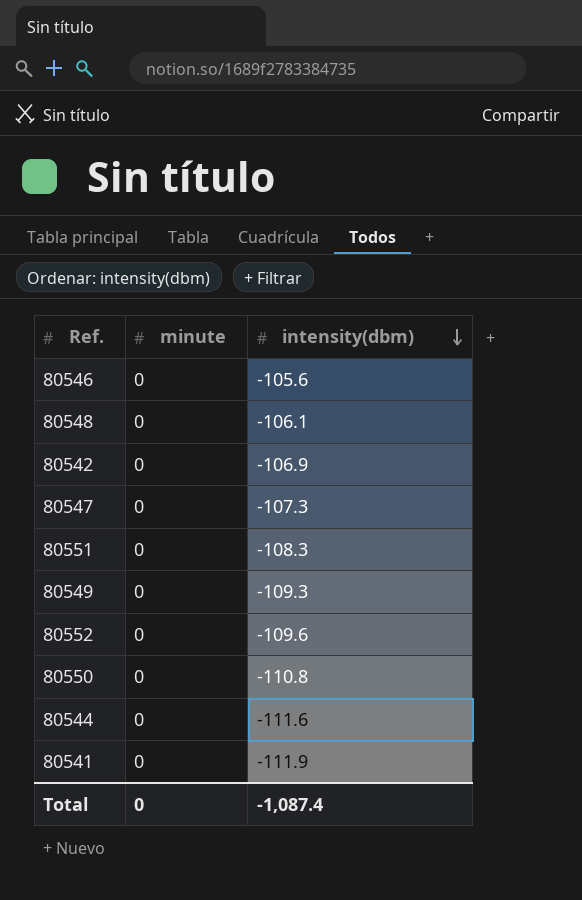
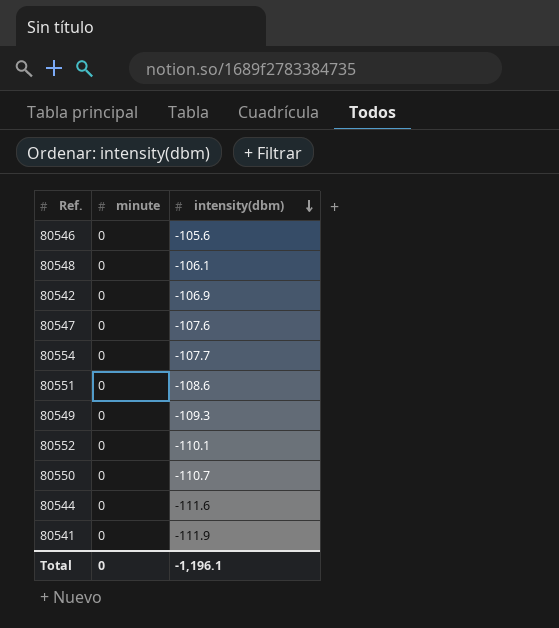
80547 | intensity(dbm): -107.3 -> -107.6
row 80554: none -> 0 | -107.7
80551 | intensity(dbm): -108.3 -> -108.6
80552 | intensity(dbm): -109.6 -> -110.1
80550 | intensity(dbm): -110.8 -> -110.7
Total | intensity(dbm): -1,087.4 -> -1,196.1

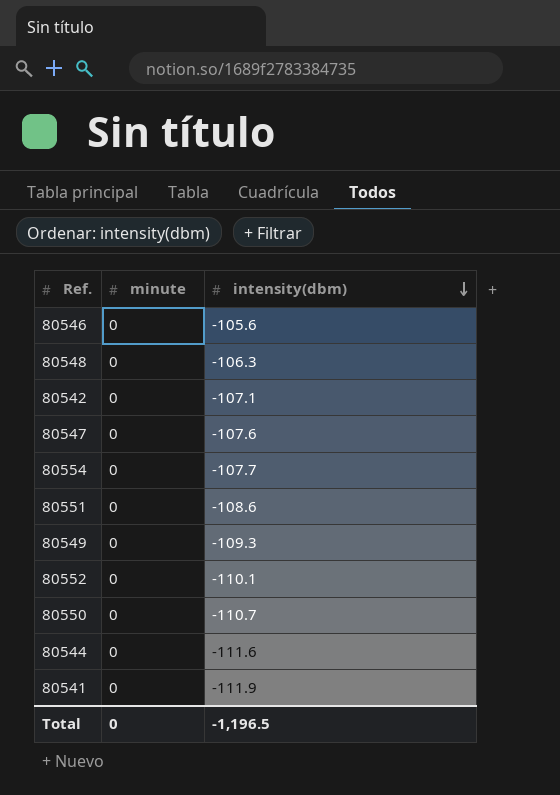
80548 | intensity(dbm): -106.1 -> -106.3
80542 | intensity(dbm): -106.9 -> -107.1
Total | intensity(dbm): -1,196.1 -> -1,196.5

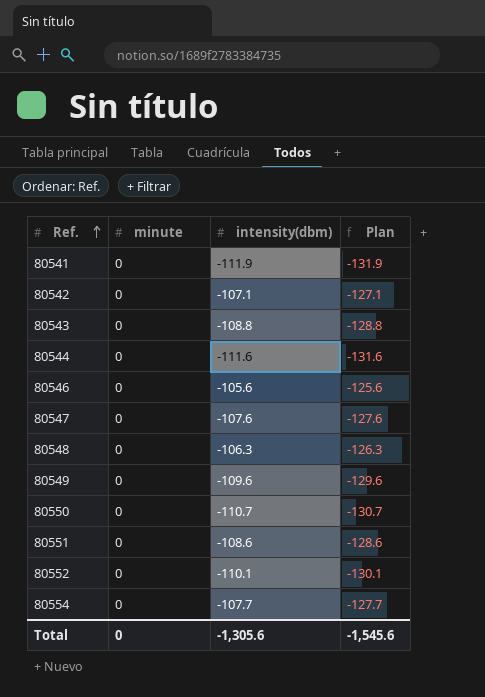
row order: intensity(dbm) descending -> Ref. ascending
column Plan | formula: none -> [intensity(dbm)] - 20
row 80543: none -> 0 | -108.8 | -128.8
80549 | intensity(dbm): -109.3 -> -109.6
Total | intensity(dbm): -1,196.5 -> -1,305.6

